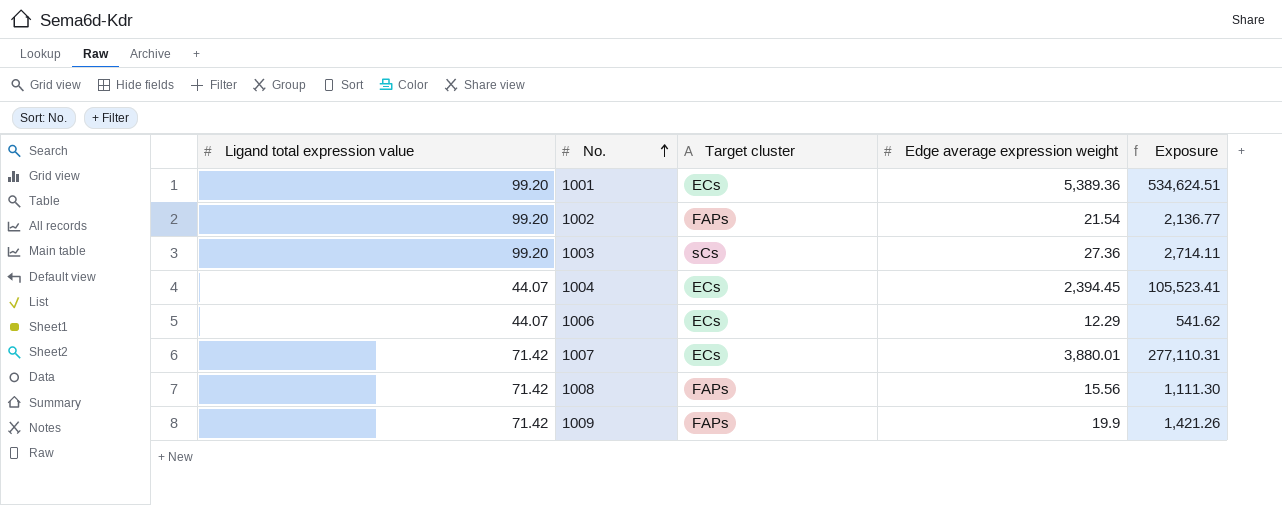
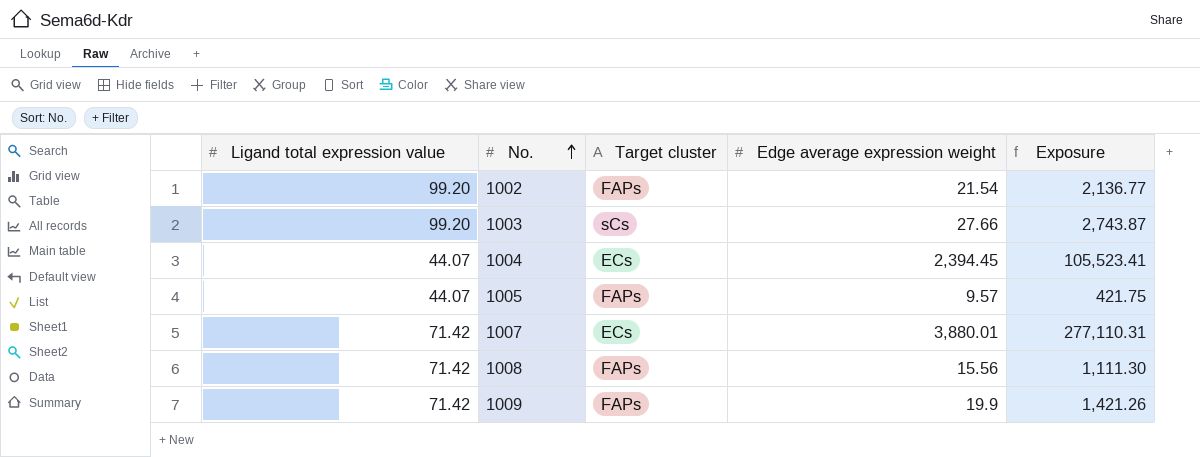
row 1001: 99.20 | ECs | 5,389.36 | 534,624.51 -> none
row 1006: 44.07 | ECs | 12.29 | 541.62 -> none
1003 | Edge average expression weight: 27.36 -> 27.66
1003 | Exposure: 2,714.11 -> 2,743.87
row 1005: none -> 44.07 | FAPs | 9.57 | 421.75

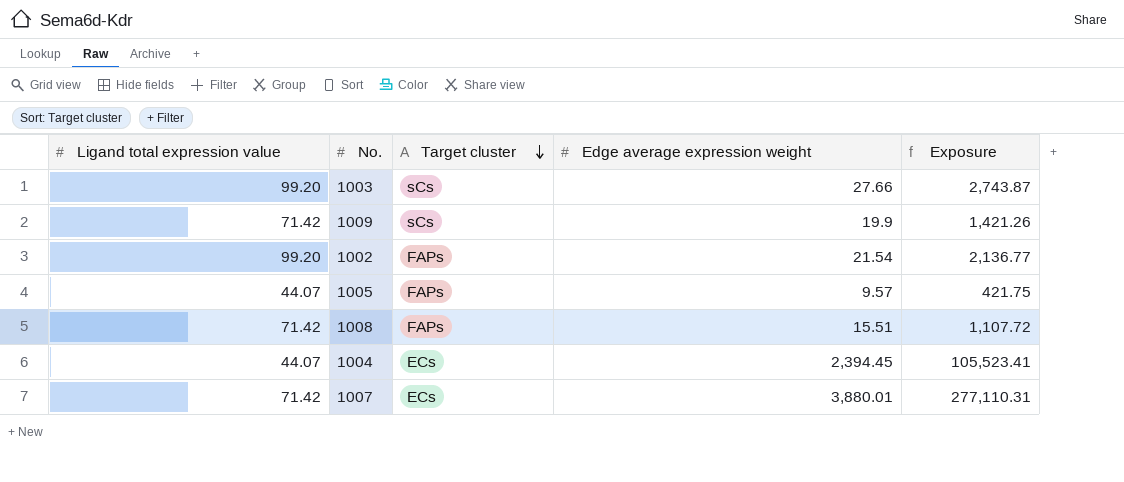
row order: No. ascending -> Target cluster descending
1009 | Target cluster: FAPs -> sCs
1008 | Edge average expression weight: 15.56 -> 15.51
1008 | Exposure: 1,111.30 -> 1,107.72

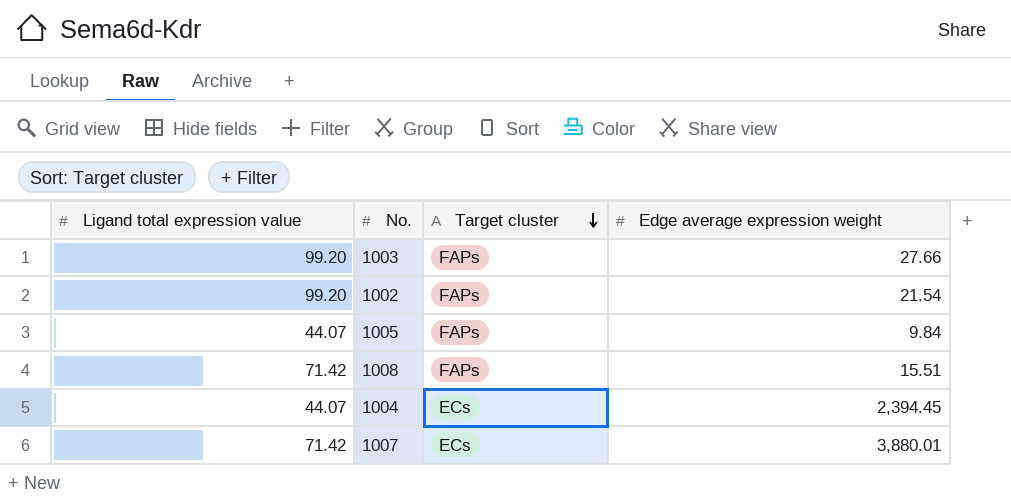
column Exposure | formula: [Ligand total expression value] * [Edge average expression weight] -> none
row 1009: 71.42 | sCs | 19.9 | 1,421.26 -> none
1003 | Target cluster: sCs -> FAPs
1005 | Edge average expression weight: 9.57 -> 9.84

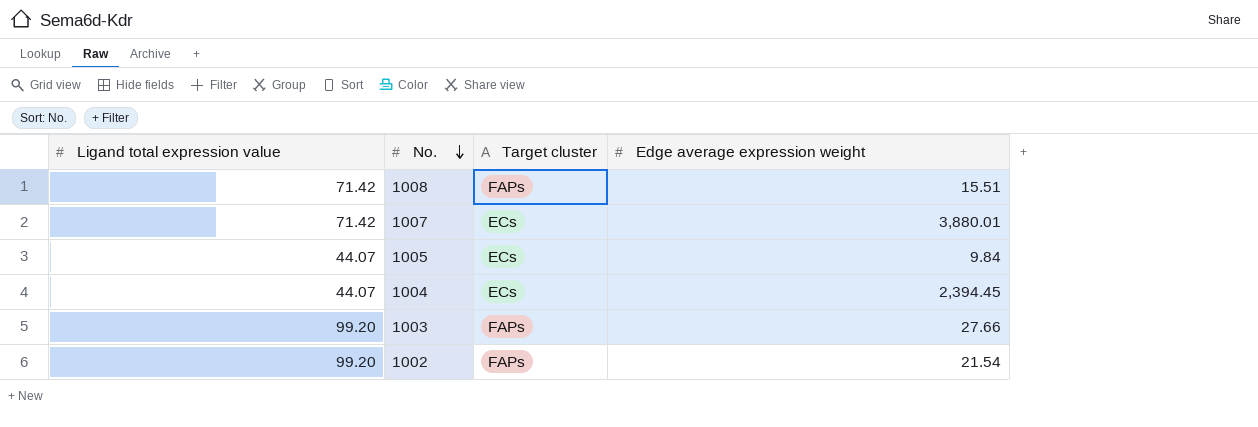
row order: Target cluster descending -> No. descending
1005 | Target cluster: FAPs -> ECs

